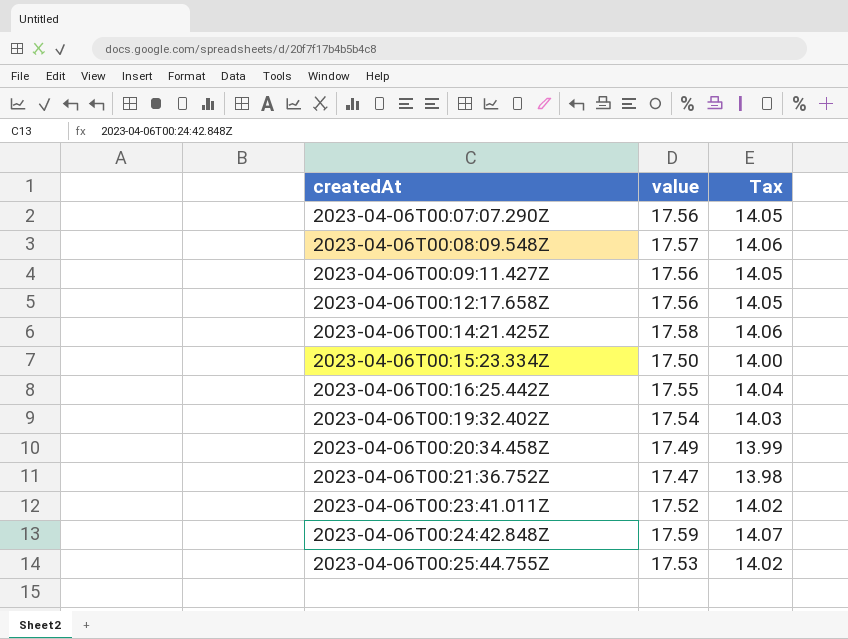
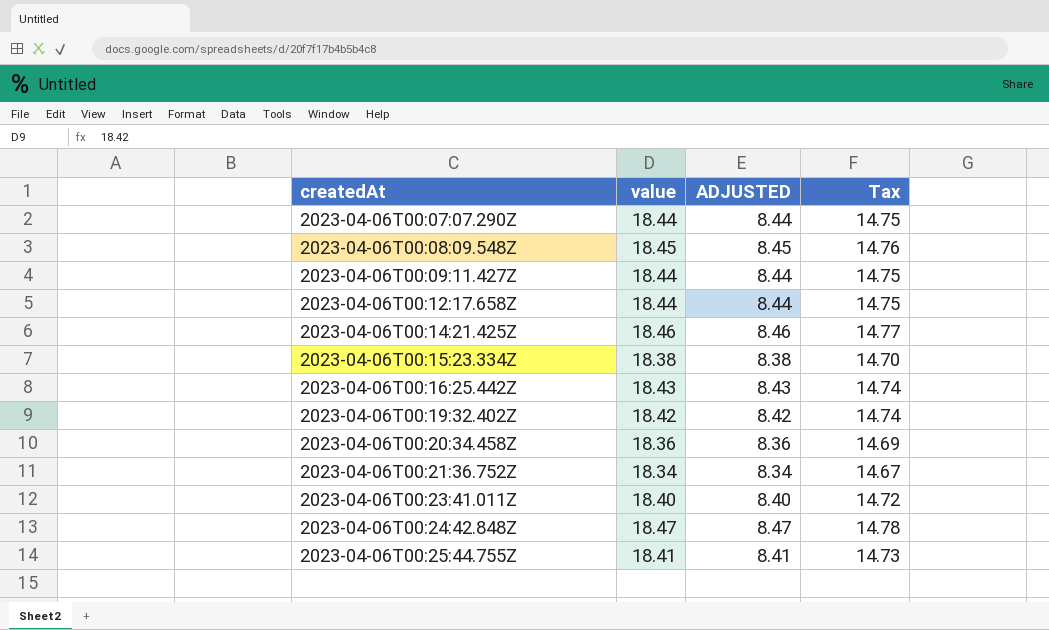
column ADJUSTED | formula: none -> [value] - 10
2023-04-06T00:07:07.290Z | value: 17.56 -> 18.44
2023-04-06T00:07:07.290Z | Tax: 14.05 -> 14.75
2023-04-06T00:08:09.548Z | value: 17.57 -> 18.45
2023-04-06T00:08:09.548Z | Tax: 14.06 -> 14.76
2023-04-06T00:09:11.427Z | value: 17.56 -> 18.44
2023-04-06T00:09:11.427Z | Tax: 14.05 -> 14.75
2023-04-06T00:12:17.658Z | value: 17.56 -> 18.44
2023-04-06T00:12:17.658Z | Tax: 14.05 -> 14.75
2023-04-06T00:14:21.425Z | value: 17.58 -> 18.46
2023-04-06T00:14:21.425Z | Tax: 14.06 -> 14.77
2023-04-06T00:15:23.334Z | value: 17.50 -> 18.38
2023-04-06T00:15:23.334Z | Tax: 14.00 -> 14.70
2023-04-06T00:16:25.442Z | value: 17.55 -> 18.43
2023-04-06T00:16:25.442Z | Tax: 14.04 -> 14.74
2023-04-06T00:19:32.402Z | value: 17.54 -> 18.42
2023-04-06T00:19:32.402Z | Tax: 14.03 -> 14.74
2023-04-06T00:20:34.458Z | value: 17.49 -> 18.36
2023-04-06T00:20:34.458Z | Tax: 13.99 -> 14.69
2023-04-06T00:21:36.752Z | value: 17.47 -> 18.34
2023-04-06T00:21:36.752Z | Tax: 13.98 -> 14.67
2023-04-06T00:23:41.011Z | value: 17.52 -> 18.40
2023-04-06T00:23:41.011Z | Tax: 14.02 -> 14.72
2023-04-06T00:24:42.848Z | value: 17.59 -> 18.47
2023-04-06T00:24:42.848Z | Tax: 14.07 -> 14.78
2023-04-06T00:25:44.755Z | value: 17.53 -> 18.41
2023-04-06T00:25:44.755Z | Tax: 14.02 -> 14.73

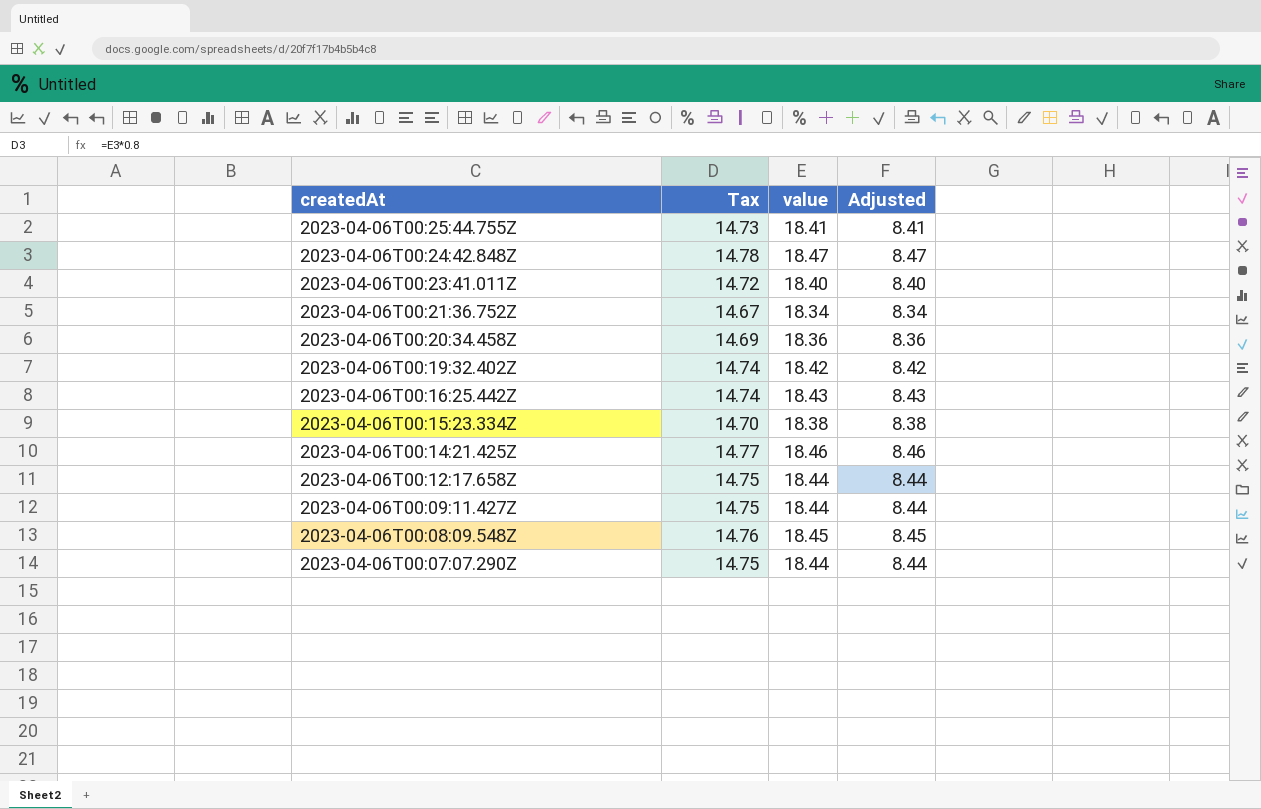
row order: createdAt ascending -> createdAt descending
column Tax | position: 4 -> 2
column name: ADJUSTED -> Adjusted

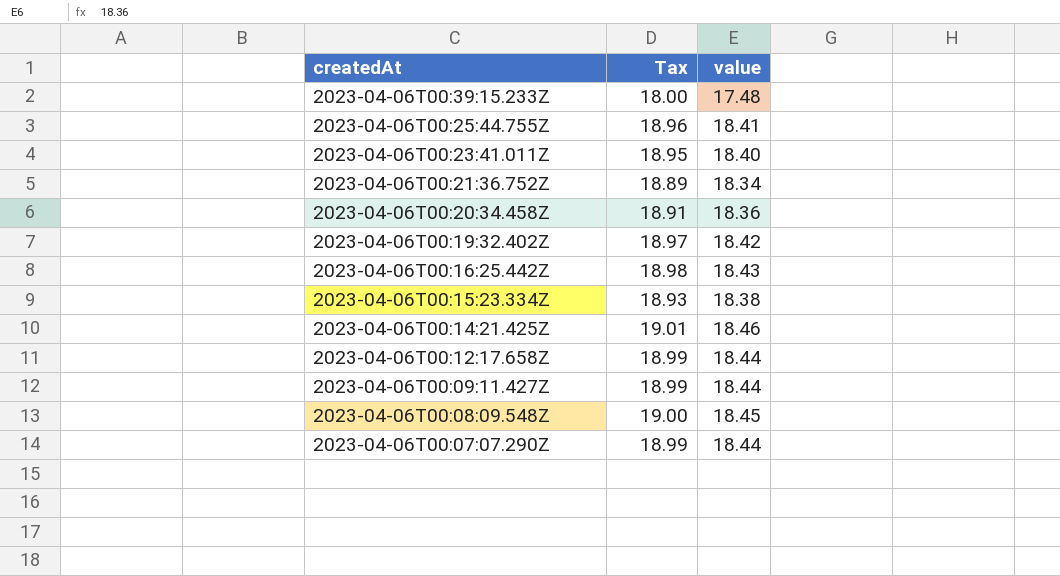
column Adjusted | formula: [value] - 10 -> none
column Tax | formula: [value] * 0.8 -> [value] * 1.03
row 2023-04-06T00:24:42.848Z: 14.78 | 18.47 | 8.47 -> none
row 2023-04-06T00:39:15.233Z: none -> 18.00 | 17.48

